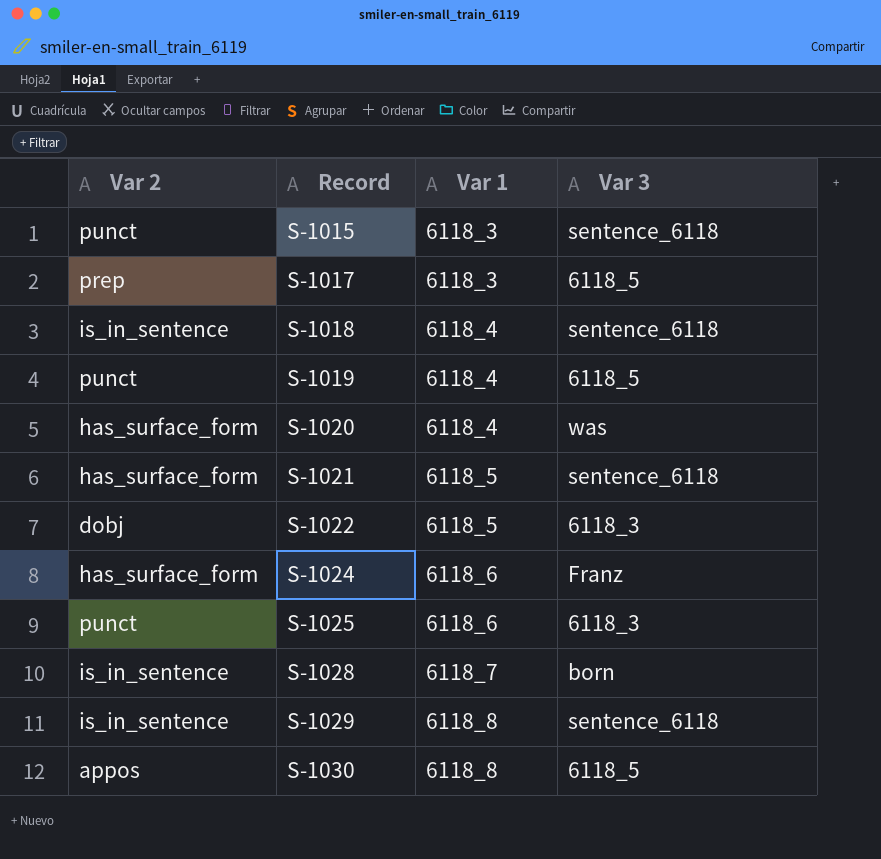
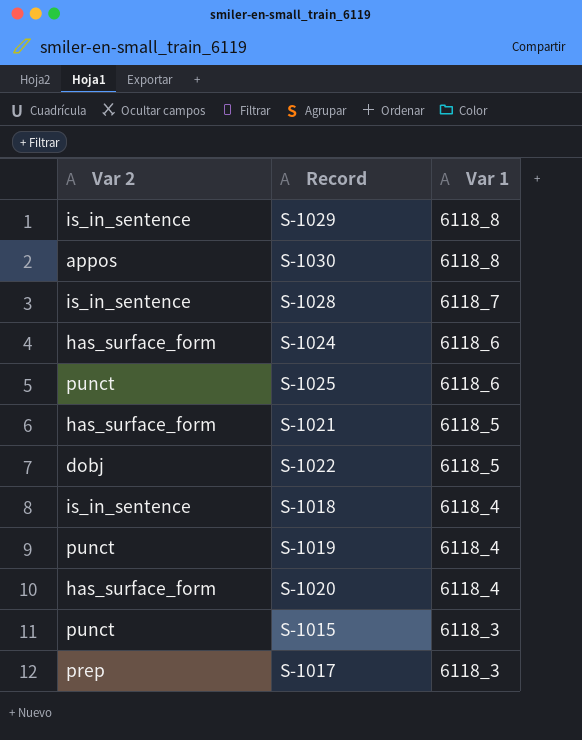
row order: Record ascending -> Var 1 descending
column Var 3 | position: 4 -> none

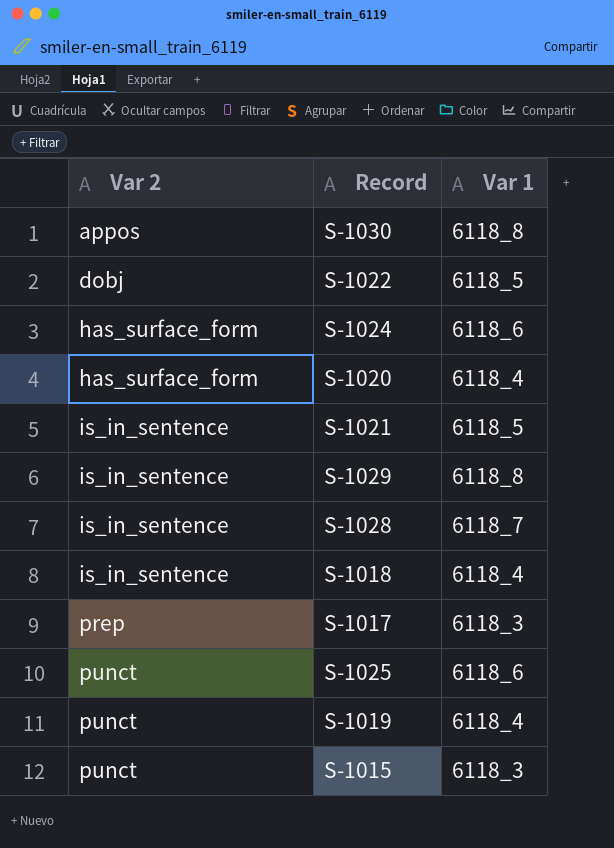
row order: Var 1 descending -> Var 2 ascending
S-1021 | Var 2: has_surface_form -> is_in_sentence

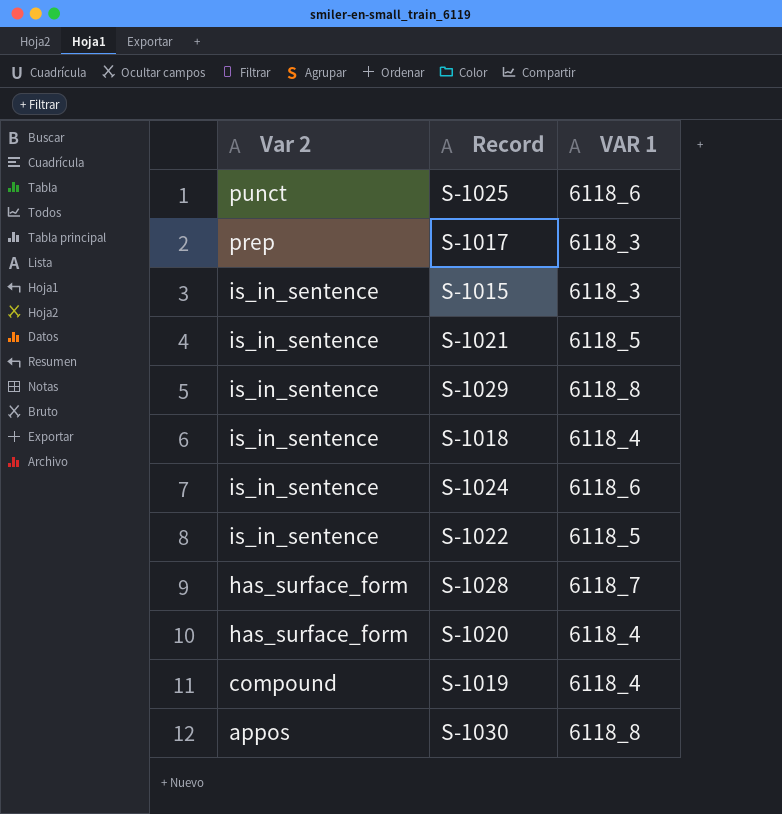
row order: Var 2 ascending -> Var 2 descending
column name: Var 1 -> VAR 1
S-1015 | Var 2: punct -> is_in_sentence
S-1024 | Var 2: has_surface_form -> is_in_sentence
S-1022 | Var 2: dobj -> is_in_sentence
S-1028 | Var 2: is_in_sentence -> has_surface_form
S-1019 | Var 2: punct -> compound

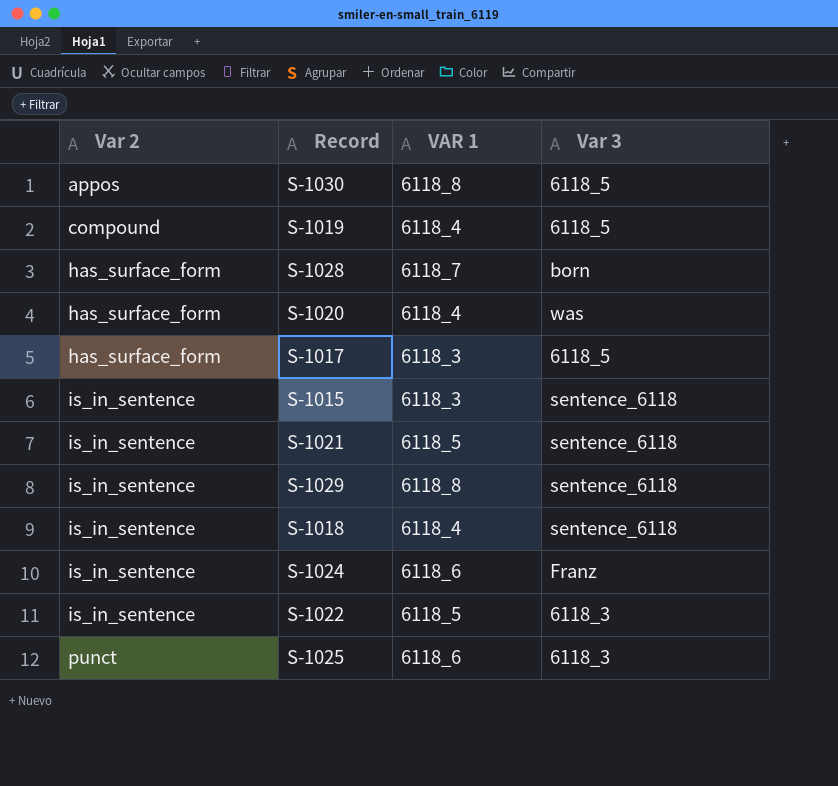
row order: Var 2 descending -> Var 2 ascending
column Var 3 | position: none -> 4
S-1017 | Var 2: prep -> has_surface_form

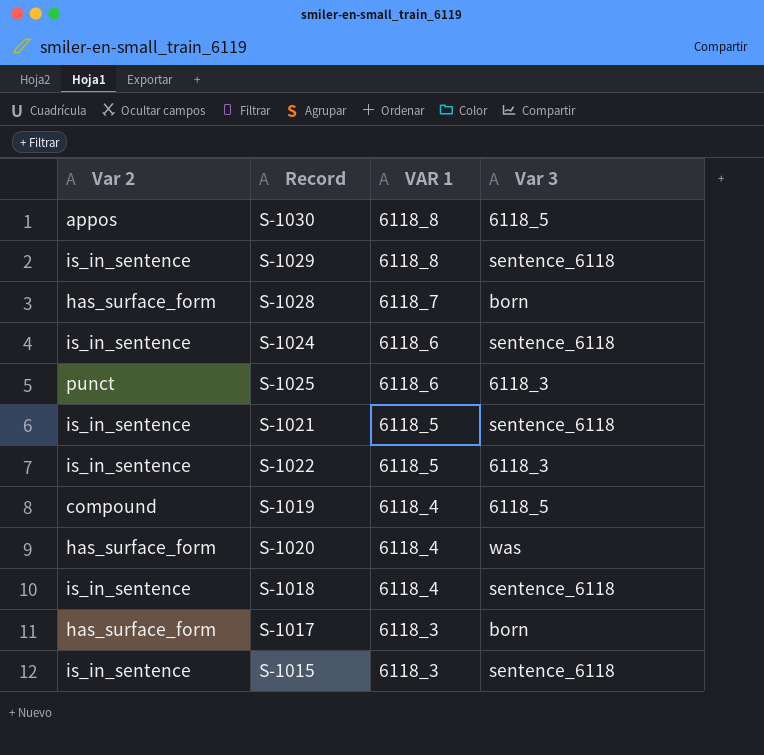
row order: Var 2 ascending -> VAR 1 descending
S-1024 | Var 3: Franz -> sentence_6118
S-1017 | Var 3: 6118_5 -> born

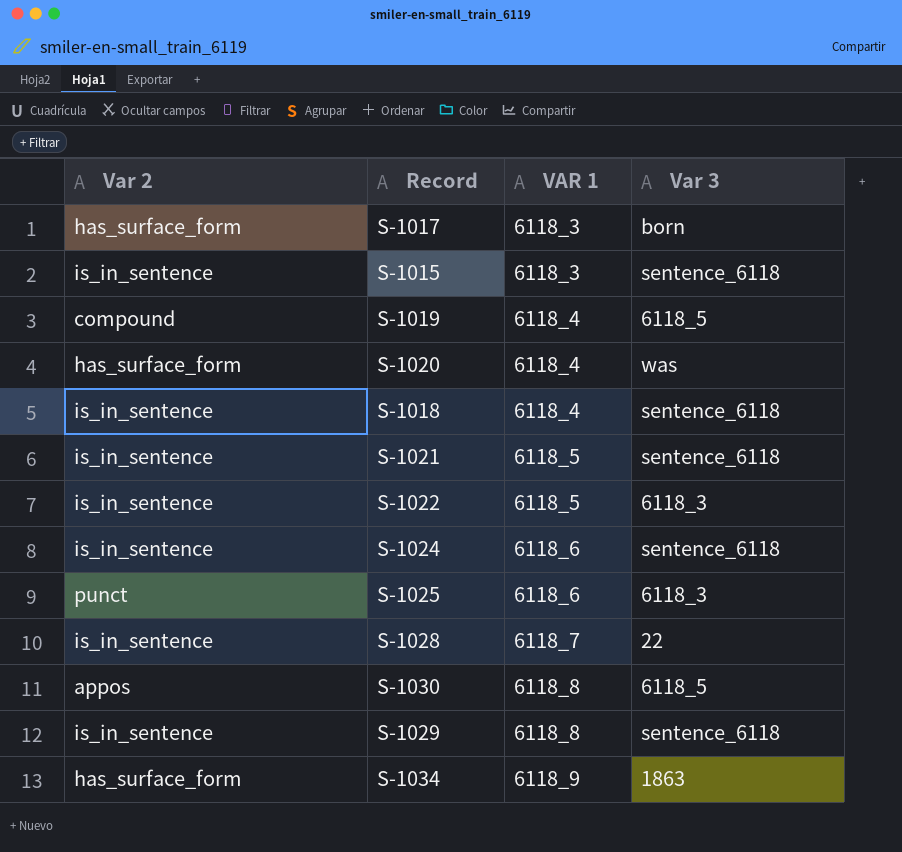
row order: VAR 1 descending -> VAR 1 ascending
S-1028 | Var 2: has_surface_form -> is_in_sentence
S-1028 | Var 3: born -> 22
row S-1034: none -> has_surface_form | 6118_9 | 1863

